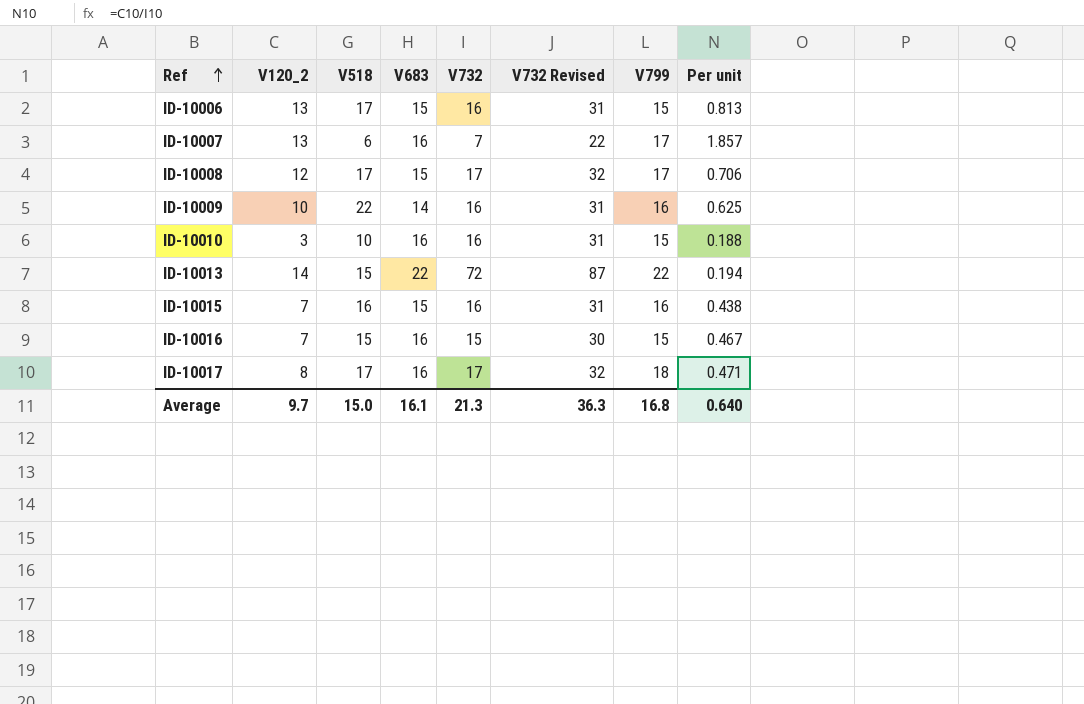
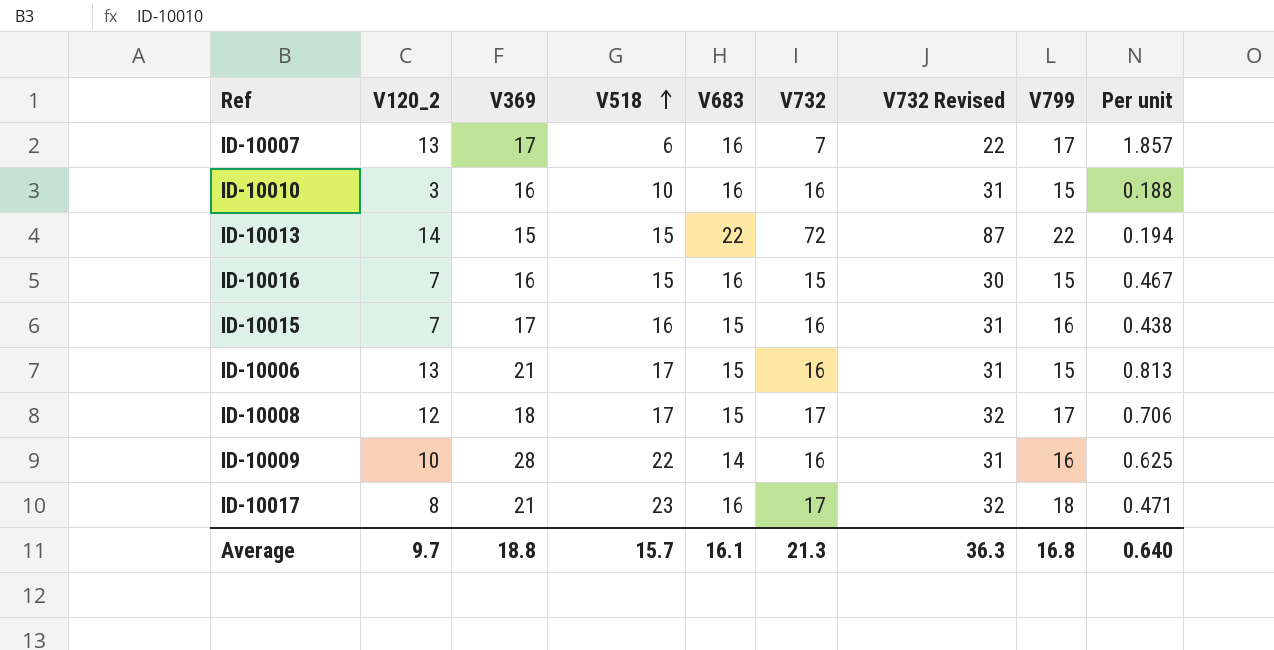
row order: Ref ascending -> V518 ascending
column V369 | position: none -> 3
ID-10017 | V518: 17 -> 23
Average | V518: 15.0 -> 15.7

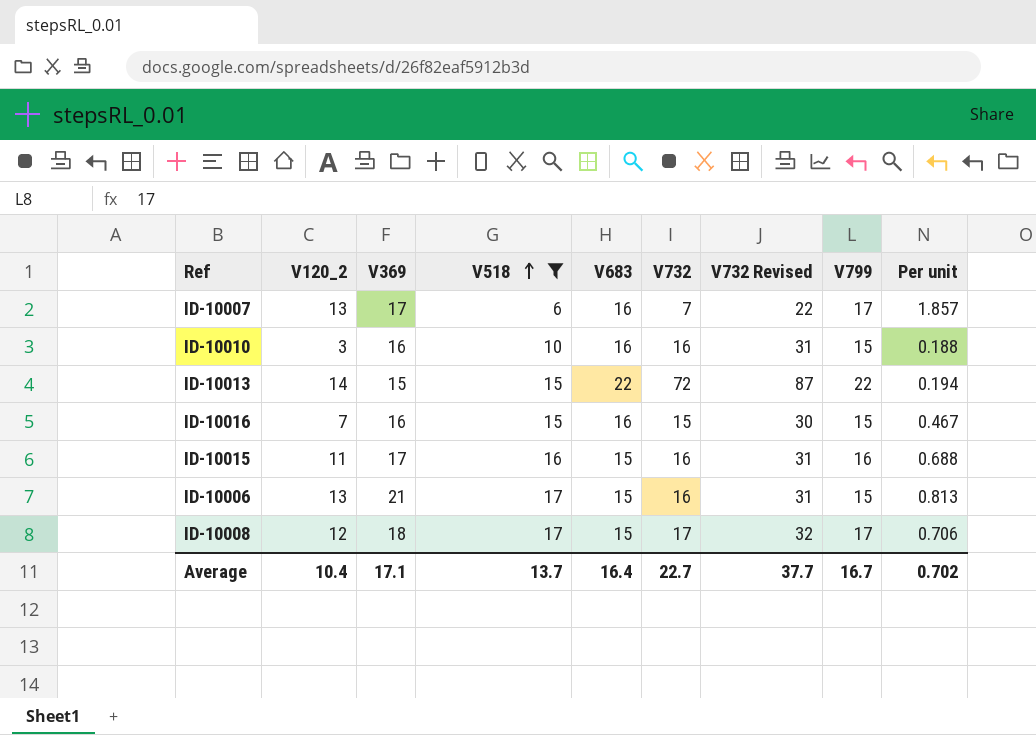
filter: none -> V518 <= 17
ID-10015 | V120_2: 7 -> 11
ID-10015 | Per unit: 0.438 -> 0.688
Average | V120_2: 9.7 -> 10.4
Average | V369: 18.8 -> 17.1
Average | V518: 15.7 -> 13.7
Average | V683: 16.1 -> 16.4
Average | V732: 21.3 -> 22.7
Average | V732 Revised: 36.3 -> 37.7
Average | V799: 16.8 -> 16.7
Average | Per unit: 0.640 -> 0.702

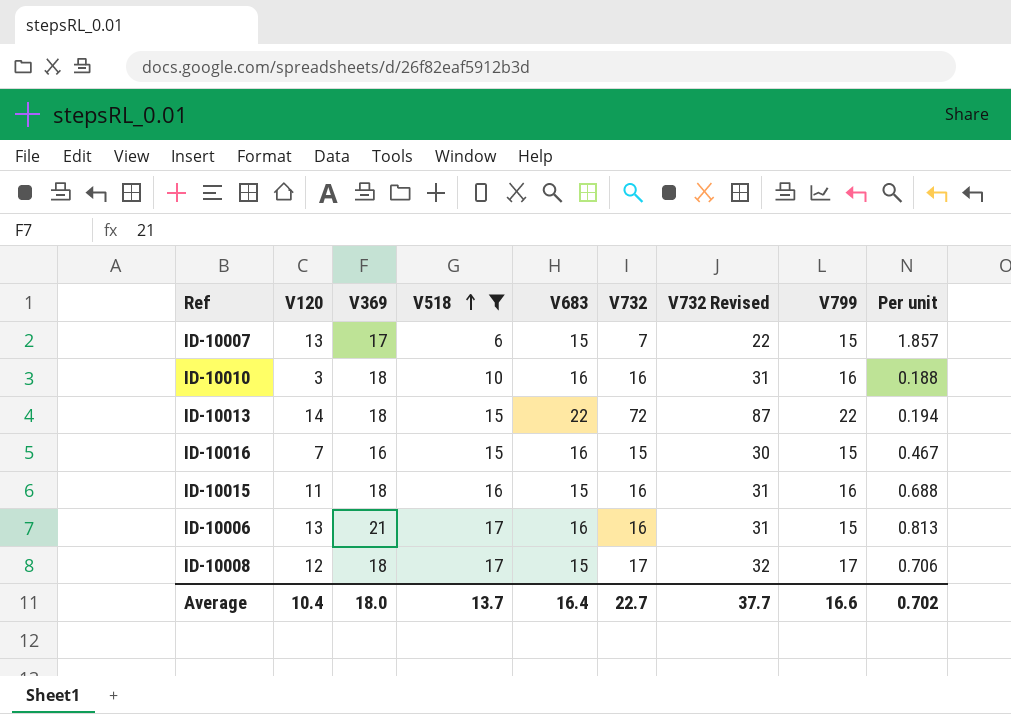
column name: V120_2 -> V120
ID-10007 | V683: 16 -> 15
ID-10007 | V799: 17 -> 15
ID-10010 | V369: 16 -> 18
ID-10010 | V799: 15 -> 16
ID-10013 | V369: 15 -> 18
ID-10015 | V369: 17 -> 18
ID-10006 | V683: 15 -> 16
Average | V369: 17.1 -> 18.0
Average | V799: 16.7 -> 16.6

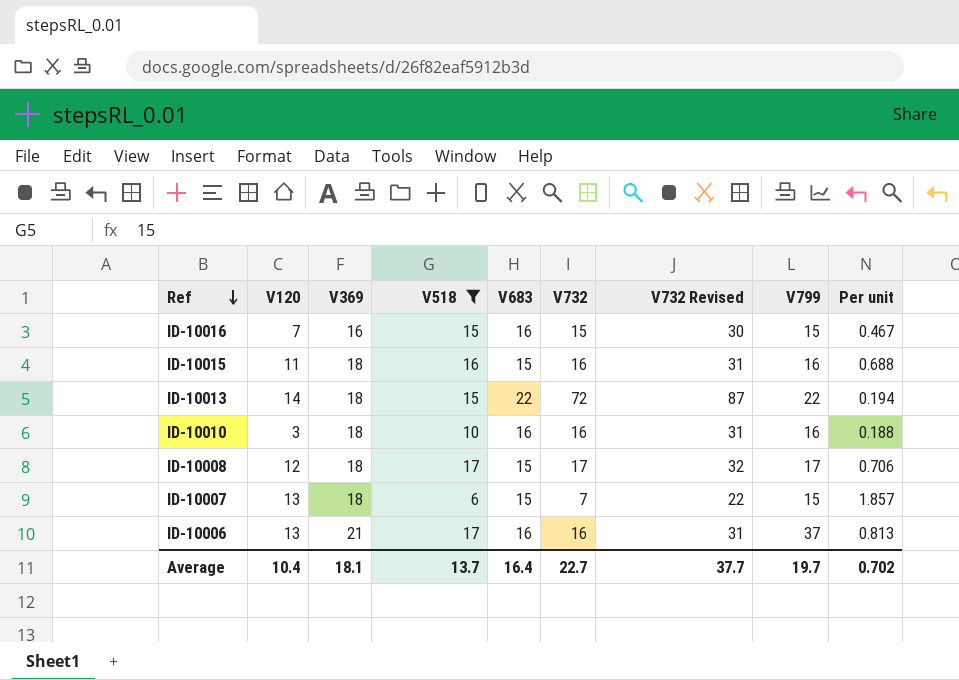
row order: V518 ascending -> Ref descending
ID-10007 | V369: 17 -> 18
ID-10006 | V799: 15 -> 37
Average | V369: 18.0 -> 18.1
Average | V799: 16.6 -> 19.7

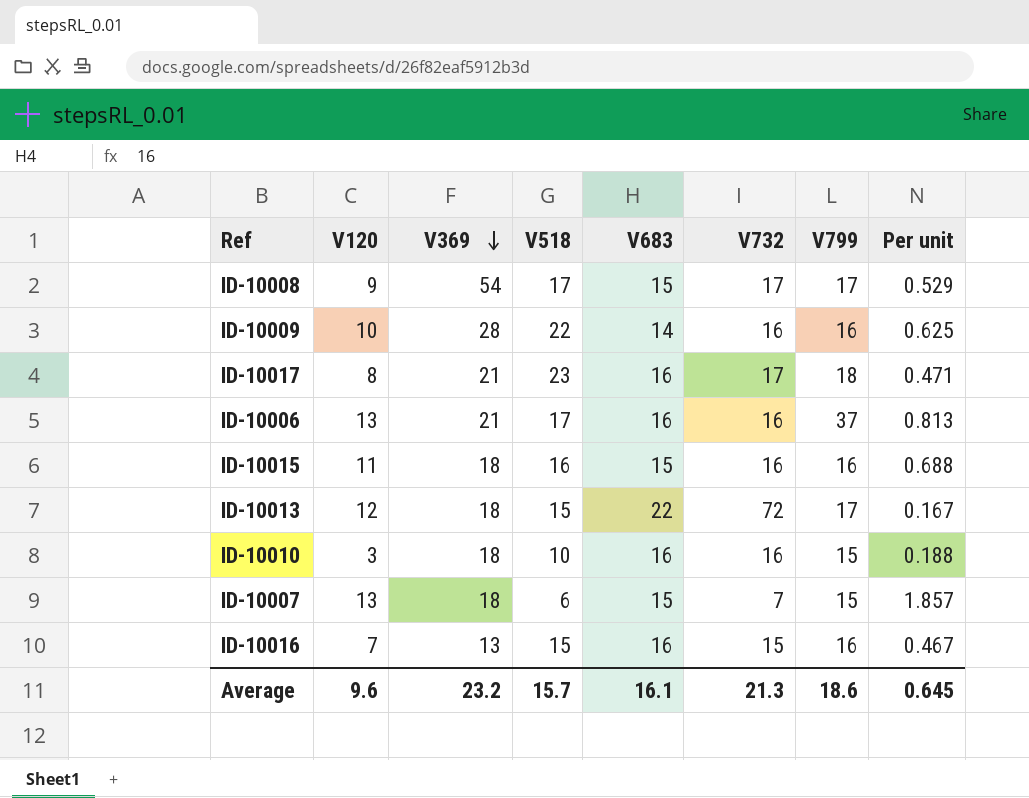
filter: V518 <= 17 -> none
row order: Ref descending -> V369 descending
column V732 Revised | formula: [V732] + 15 -> none
ID-10008 | V120: 12 -> 9
ID-10008 | V369: 18 -> 54
ID-10008 | Per unit: 0.706 -> 0.529
ID-10013 | V120: 14 -> 12
ID-10013 | V799: 22 -> 17
ID-10013 | Per unit: 0.194 -> 0.167
ID-10010 | V799: 16 -> 15
ID-10016 | V369: 16 -> 13
ID-10016 | V799: 15 -> 16
Average | V120: 10.4 -> 9.6
Average | V369: 18.1 -> 23.2
Average | V518: 13.7 -> 15.7
Average | V683: 16.4 -> 16.1
Average | V732: 22.7 -> 21.3
Average | V799: 19.7 -> 18.6
Average | Per unit: 0.702 -> 0.645

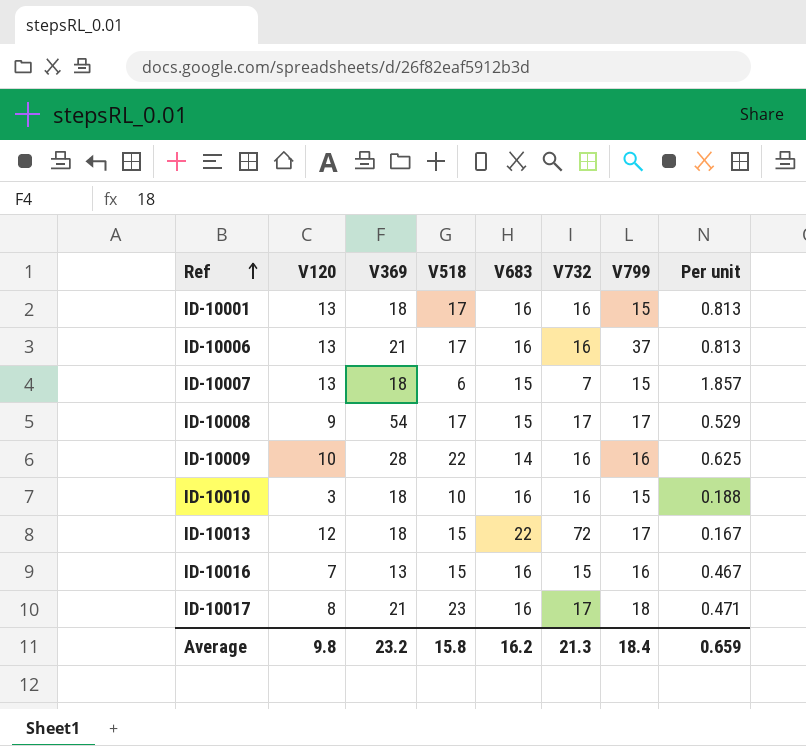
row order: V369 descending -> Ref ascending
row ID-10015: 11 | 18 | 16 | 15 | 16 | 16 | 0.688 -> none
row ID-10001: none -> 13 | 18 | 17 | 16 | 16 | 15 | 0.813
Average | V120: 9.6 -> 9.8
Average | V518: 15.7 -> 15.8
Average | V683: 16.1 -> 16.2
Average | V799: 18.6 -> 18.4
Average | Per unit: 0.645 -> 0.659

